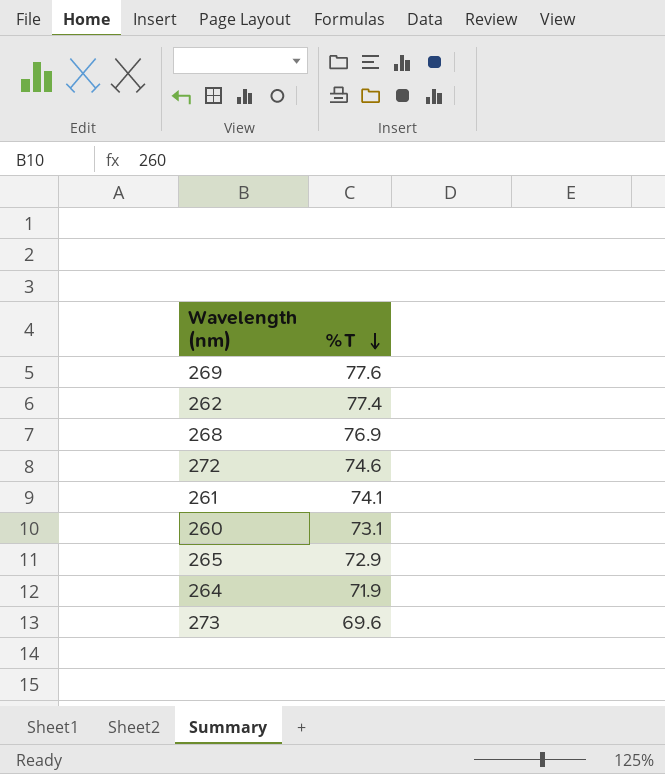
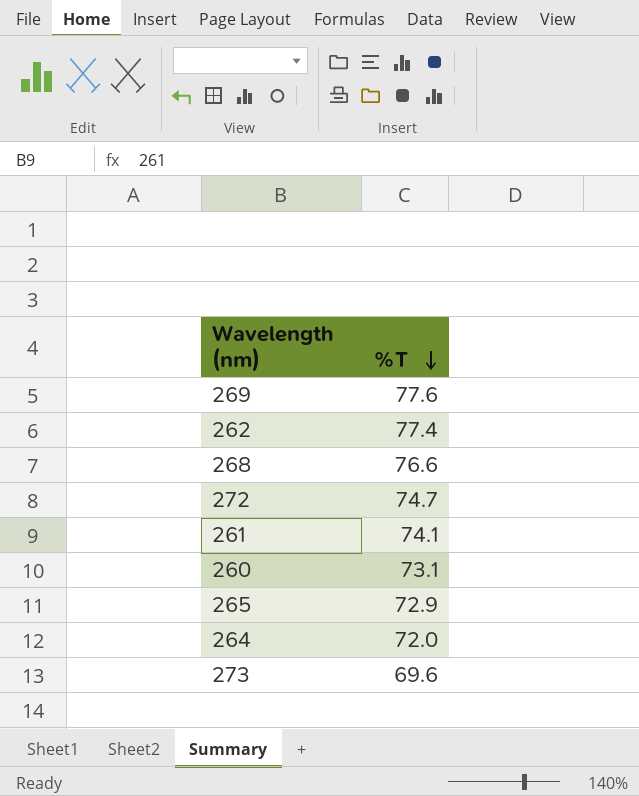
268 | %T: 76.9 -> 76.6
272 | %T: 74.6 -> 74.7
264 | %T: 71.9 -> 72.0

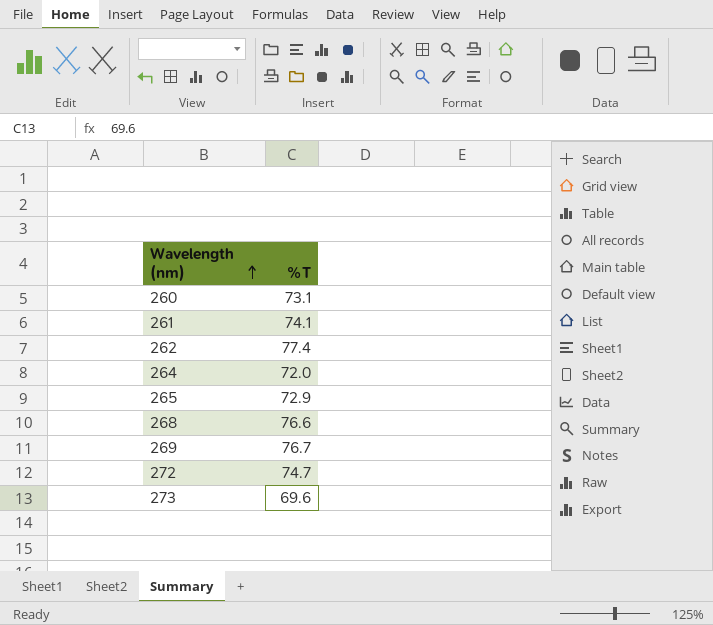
row order: %T descending -> Wavelength (nm) ascending
269 | %T: 77.6 -> 76.7

